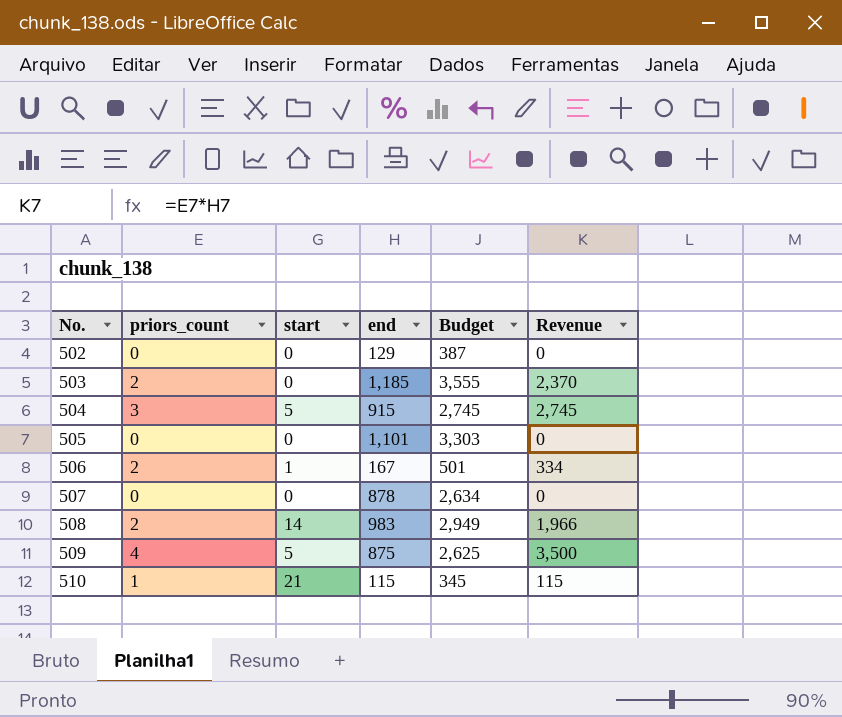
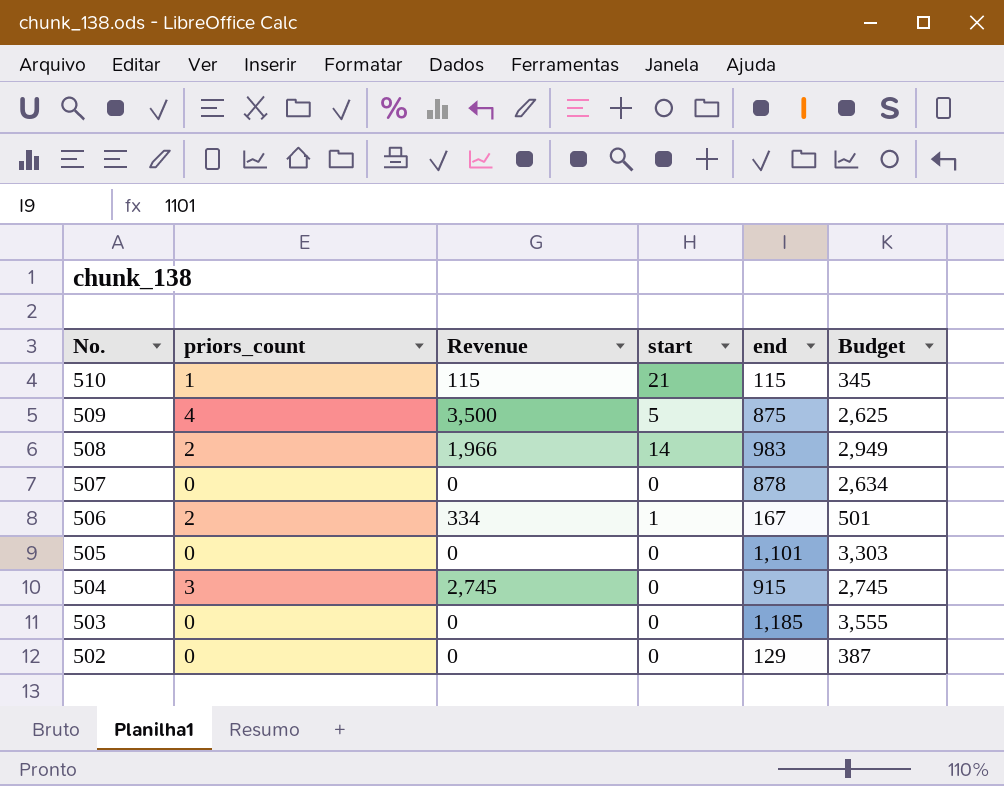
row order: No. ascending -> No. descending
column Revenue | position: 6 -> 3
504 | start: 5 -> 0
503 | priors_count: 2 -> 0
503 | Revenue: 2,370 -> 0

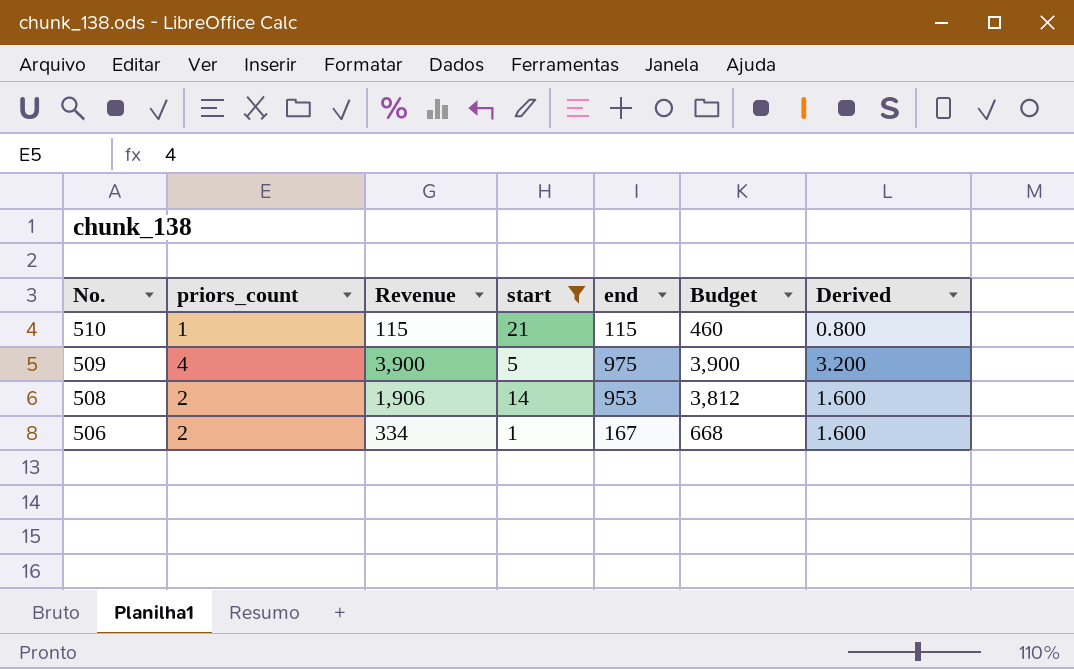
filter: none -> start != 0
column Budget | formula: [end] * 3 -> [end] * 4
column Derived | formula: none -> [priors_count] * 0.8
509 | Revenue: 3,500 -> 3,900
509 | end: 875 -> 975
508 | Revenue: 1,966 -> 1,906
508 | end: 983 -> 953

